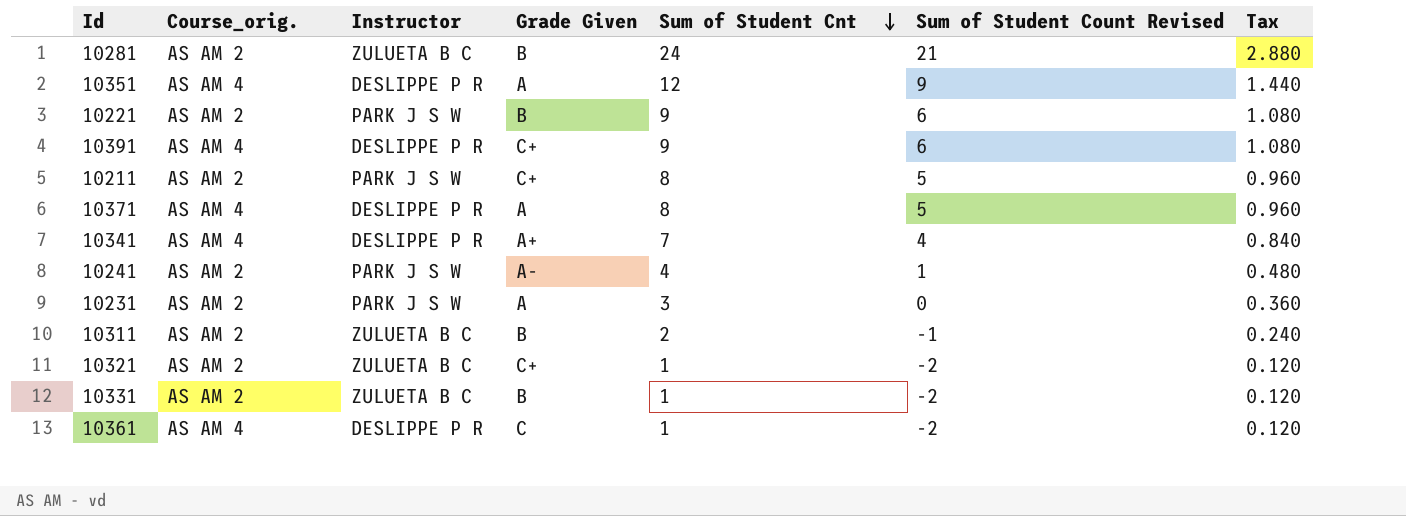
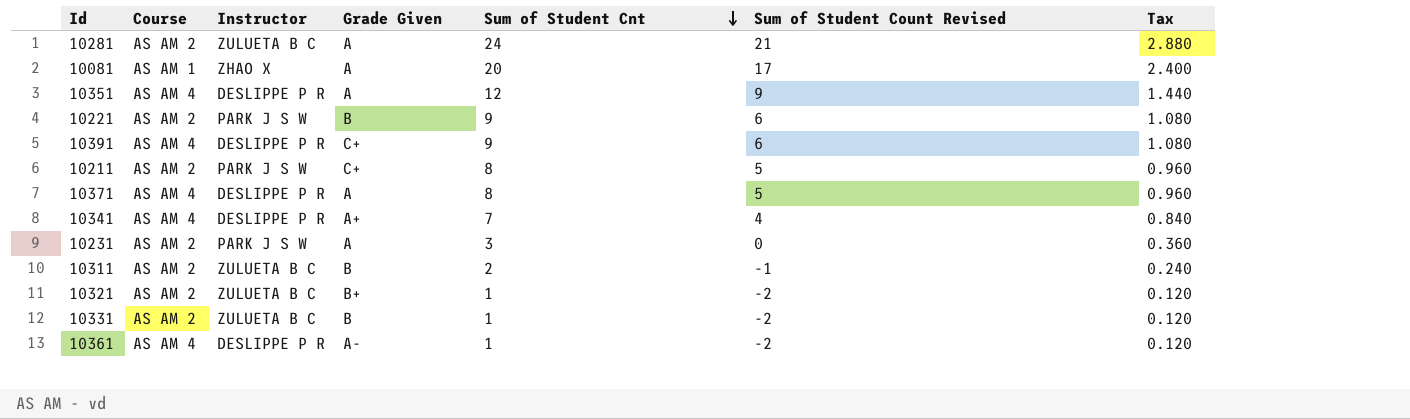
column name: Course_orig. -> Course
row 10241: AS AM 2 | PARK J S W | A- | 4 | 1 | 0.480 -> none
10281 | Grade Given: B -> A
row 10081: none -> AS AM 1 | ZHAO X | A | 20 | 17 | 2.400
10321 | Grade Given: C+ -> B+
10361 | Grade Given: C -> A-

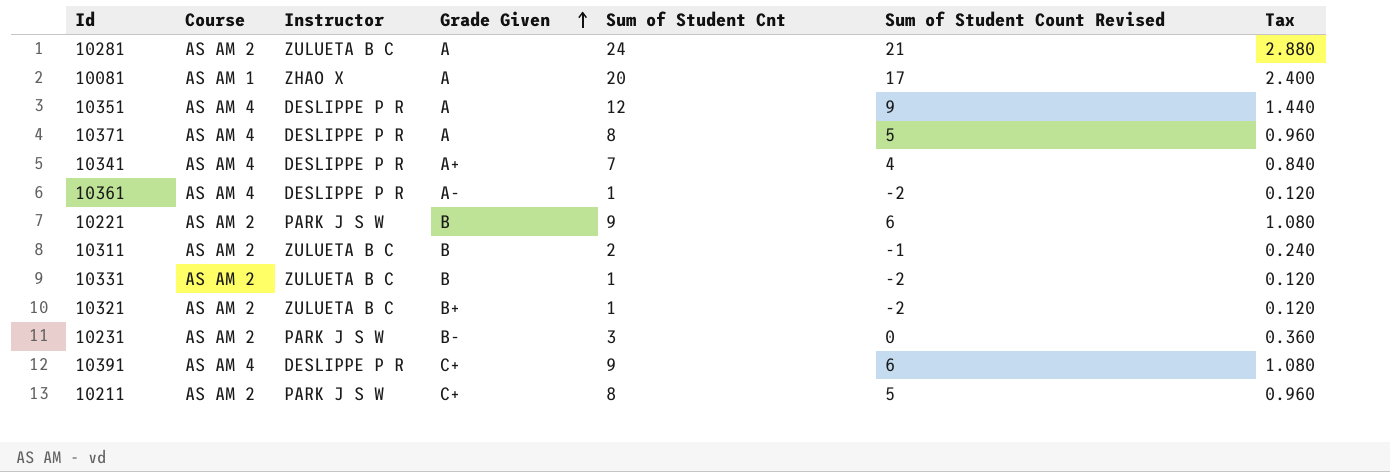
row order: Sum of Student Cnt descending -> Grade Given ascending
10231 | Grade Given: A -> B-

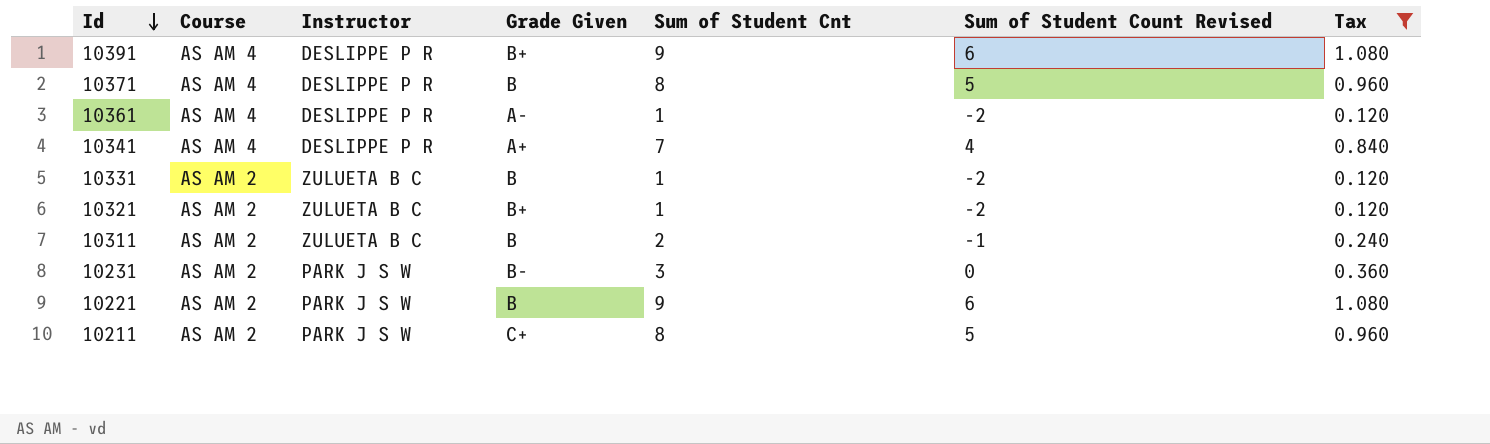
filter: none -> Tax <= 1.080
row order: Grade Given ascending -> Id descending
10391 | Grade Given: C+ -> B+
10371 | Grade Given: A -> B

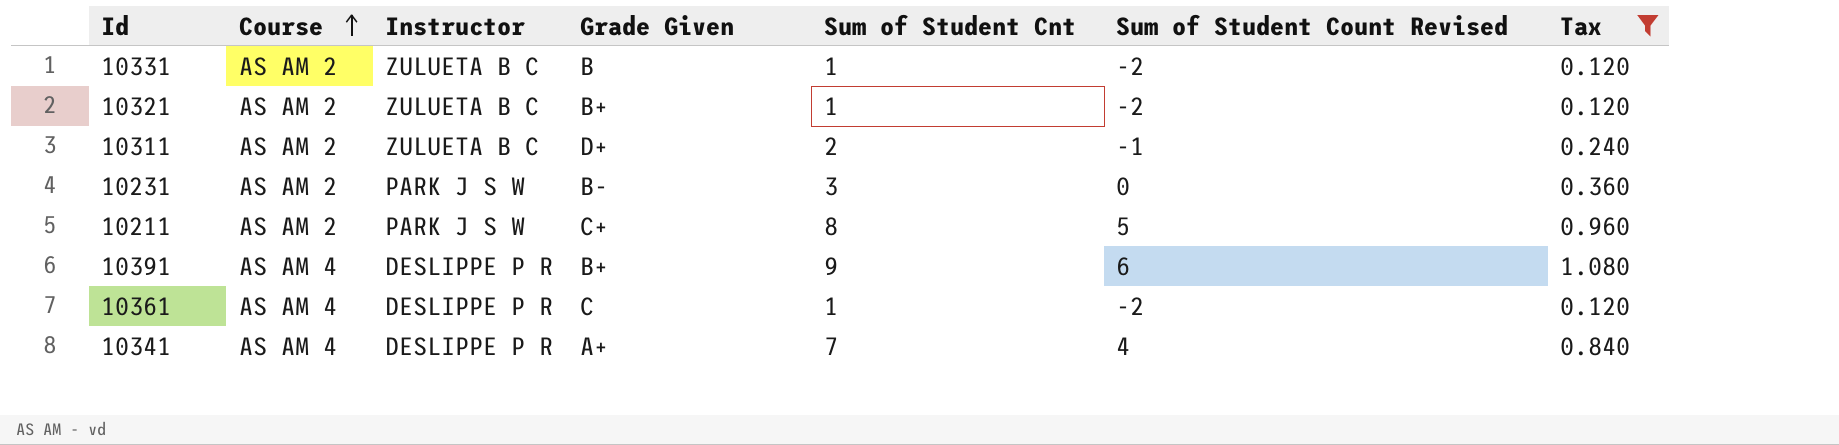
row order: Id descending -> Course ascending
row 10371: AS AM 4 | DESLIPPE P R | B | 8 | 5 | 0.960 -> none
row 10221: AS AM 2 | PARK J S W | B | 9 | 6 | 1.080 -> none
10311 | Grade Given: B -> D+
10361 | Grade Given: A- -> C

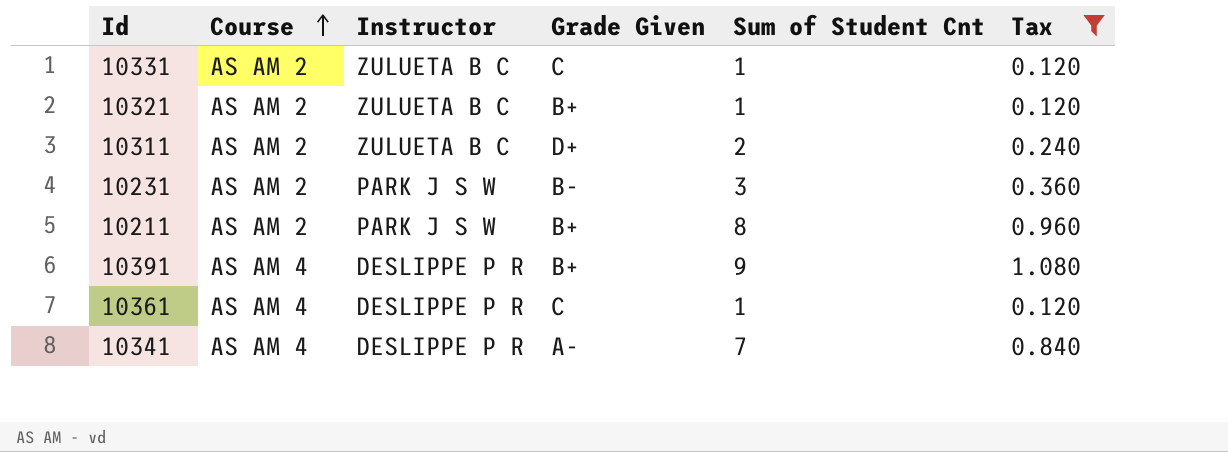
column Sum of Student Count Revised | formula: [Sum of Student Cnt] - 3 -> none
10331 | Grade Given: B -> C
10211 | Grade Given: C+ -> B+
10341 | Grade Given: A+ -> A-

